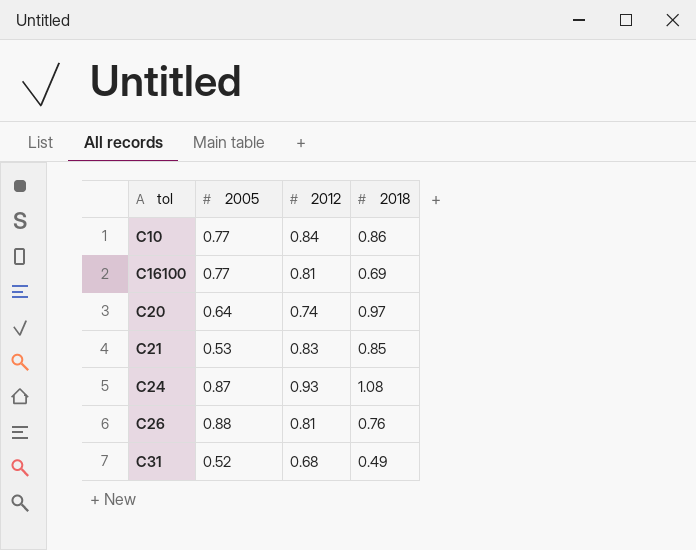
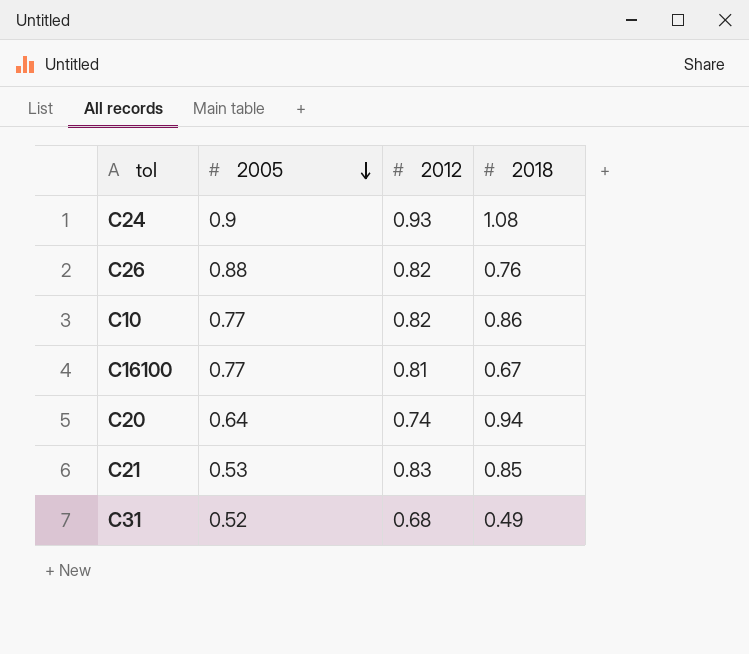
row order: none -> 2005 descending
C24 | 2005: 0.87 -> 0.9
C26 | 2012: 0.81 -> 0.82
C10 | 2012: 0.84 -> 0.82
C16100 | 2018: 0.69 -> 0.67
C20 | 2018: 0.97 -> 0.94

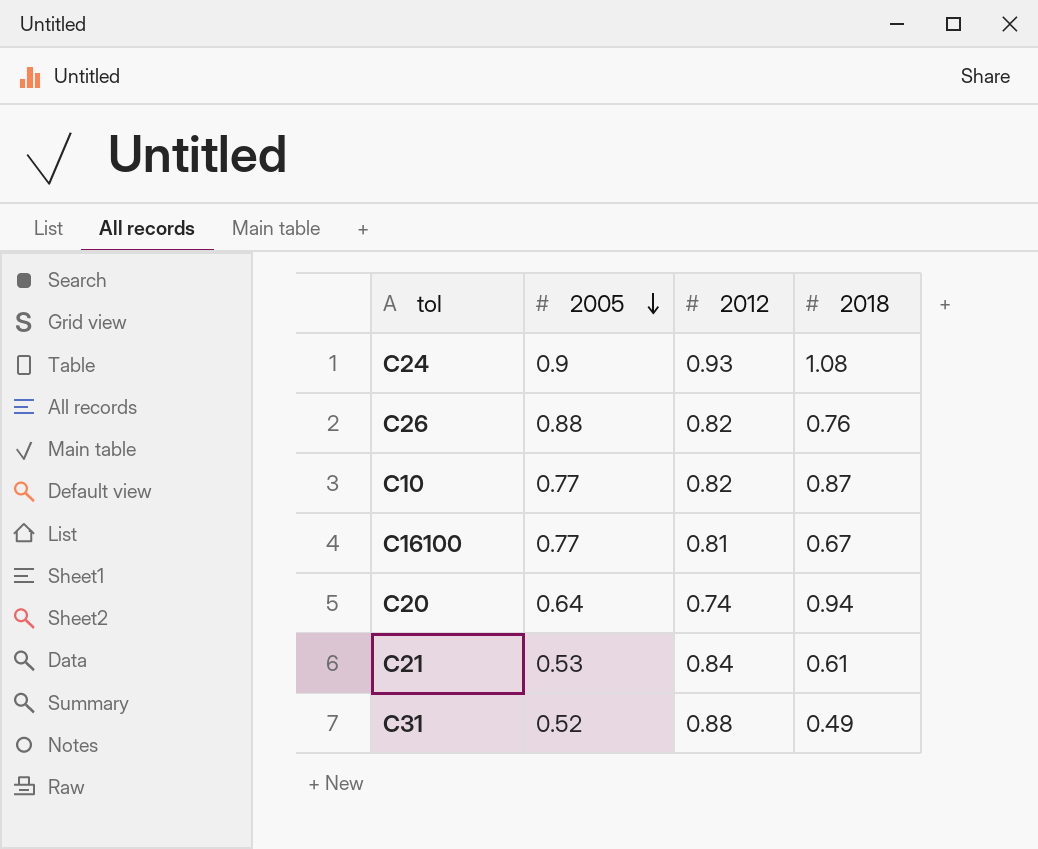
C10 | 2018: 0.86 -> 0.87
C21 | 2012: 0.83 -> 0.84
C21 | 2018: 0.85 -> 0.61
C31 | 2012: 0.68 -> 0.88

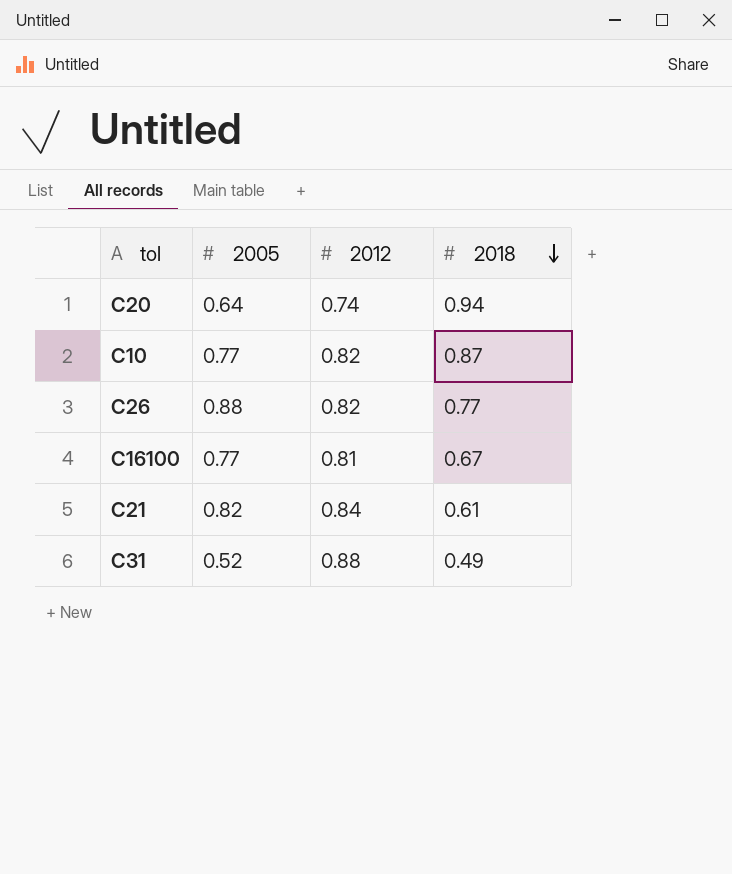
row order: 2005 descending -> 2018 descending
row C24: 0.9 | 0.93 | 1.08 -> none
C26 | 2018: 0.76 -> 0.77
C21 | 2005: 0.53 -> 0.82

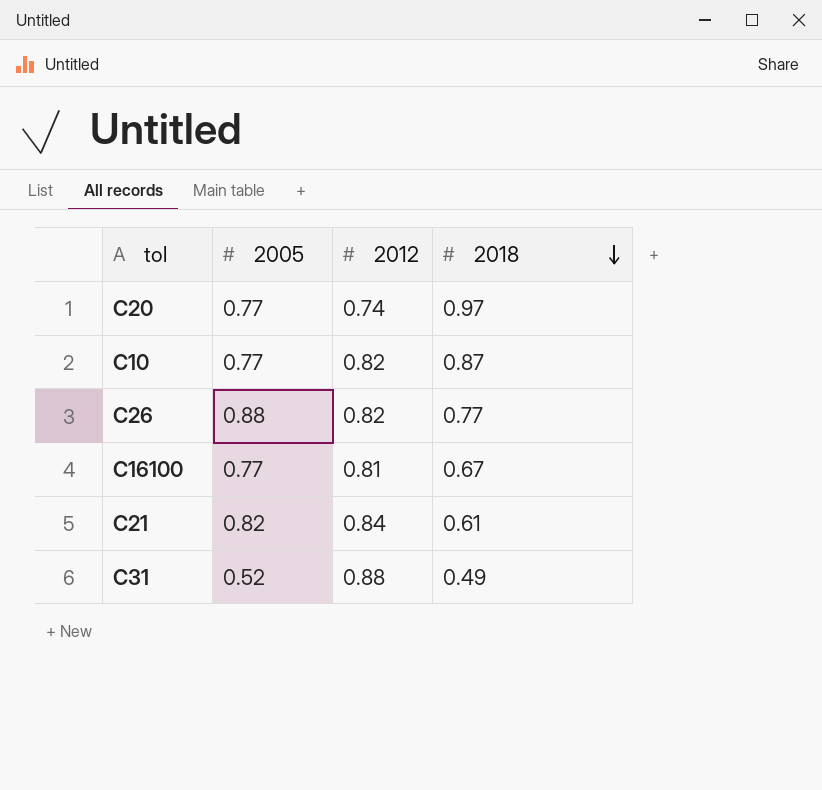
C20 | 2005: 0.64 -> 0.77
C20 | 2018: 0.94 -> 0.97

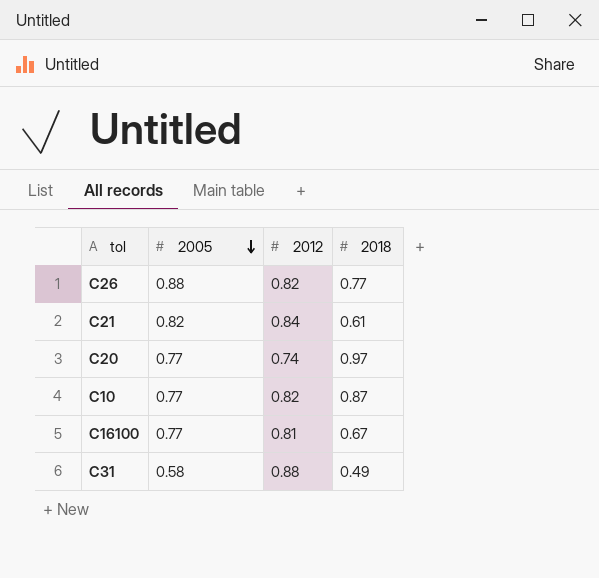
row order: 2018 descending -> 2005 descending
C31 | 2005: 0.52 -> 0.58

